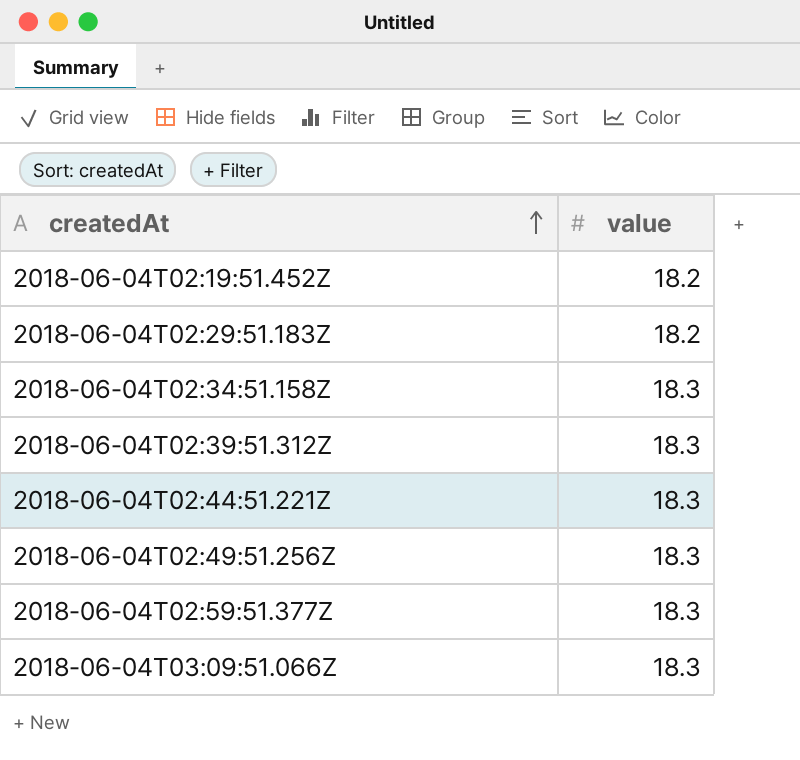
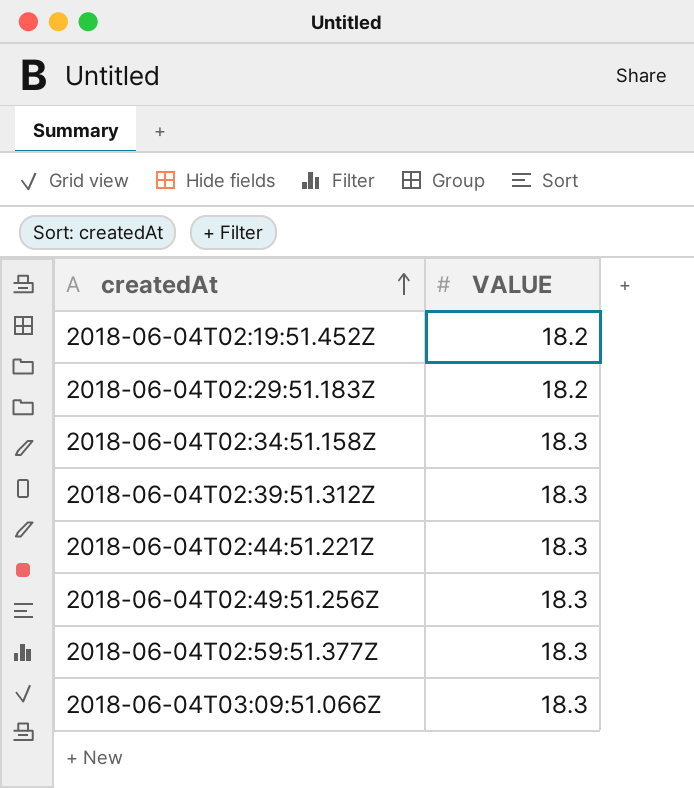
column name: value -> VALUE

